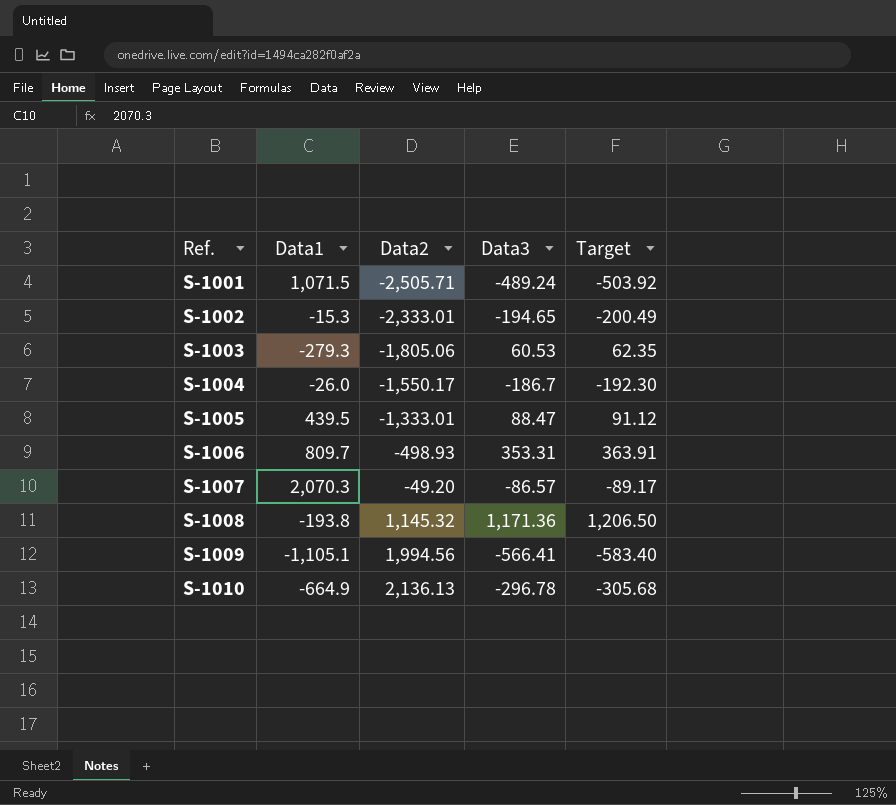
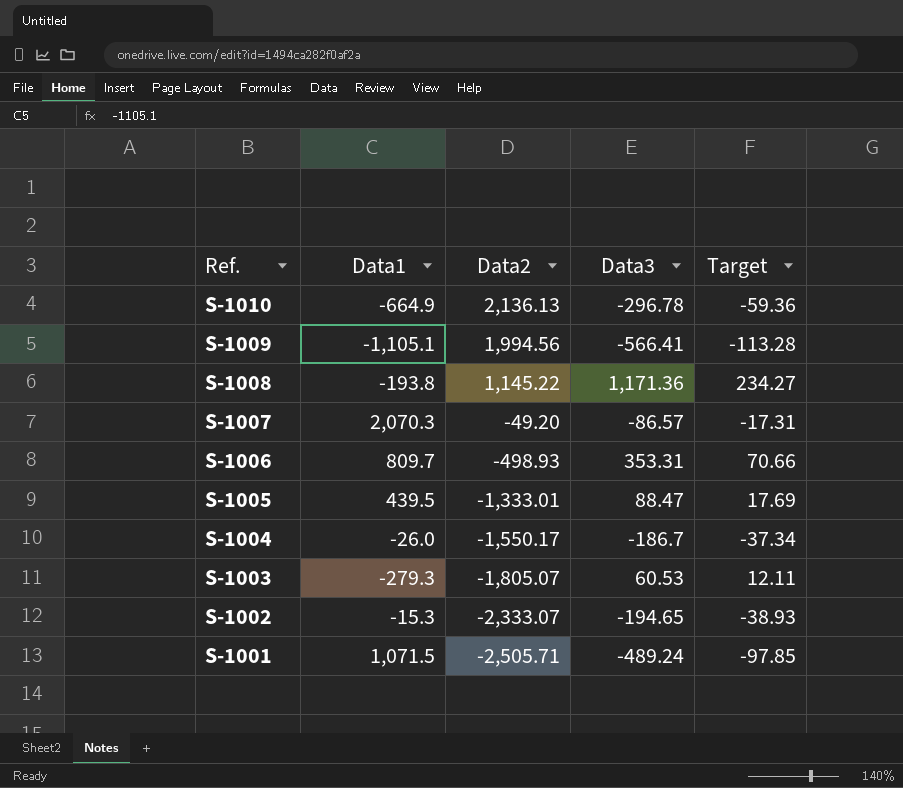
row order: Ref. ascending -> Ref. descending
column Target | formula: [Data3] * 1.03 -> [Data3] * 0.2
S-1008 | Data2: 1,145.32 -> 1,145.22
S-1003 | Data2: -1,805.06 -> -1,805.07
S-1002 | Data2: -2,333.01 -> -2,333.07

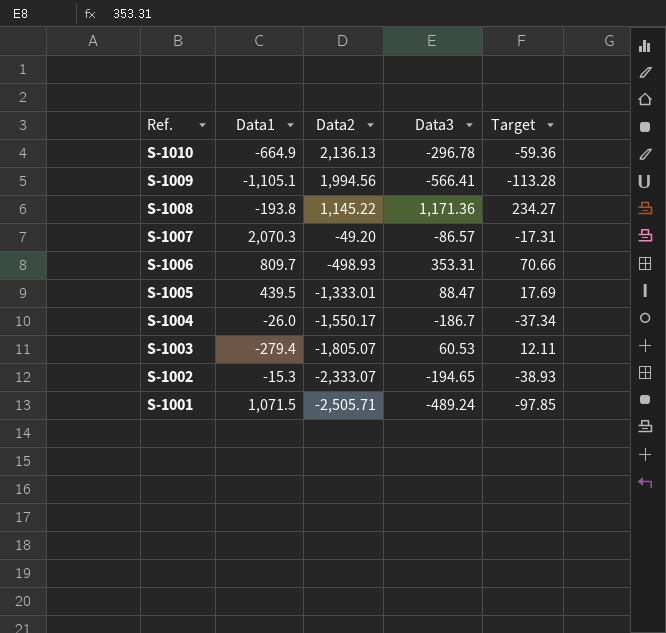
S-1003 | Data1: -279.3 -> -279.4

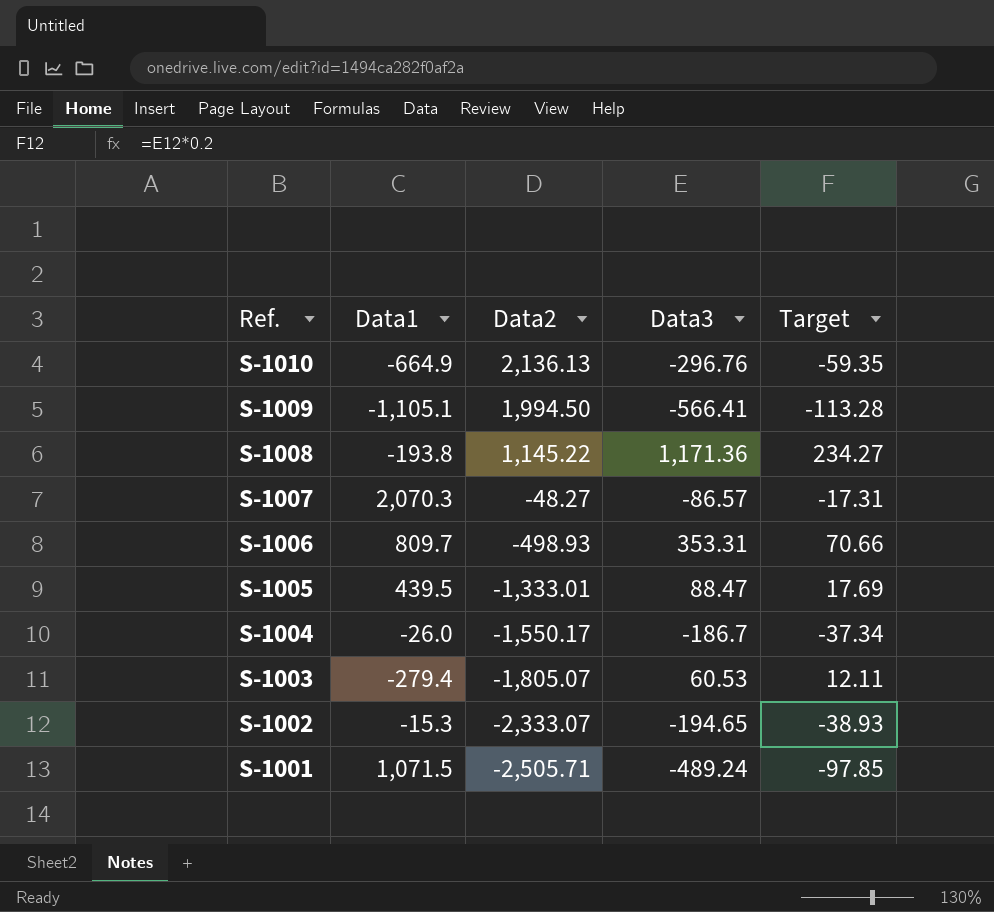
S-1010 | Data3: -296.78 -> -296.76
S-1010 | Target: -59.36 -> -59.35
S-1009 | Data2: 1,994.56 -> 1,994.50
S-1007 | Data2: -49.20 -> -48.27

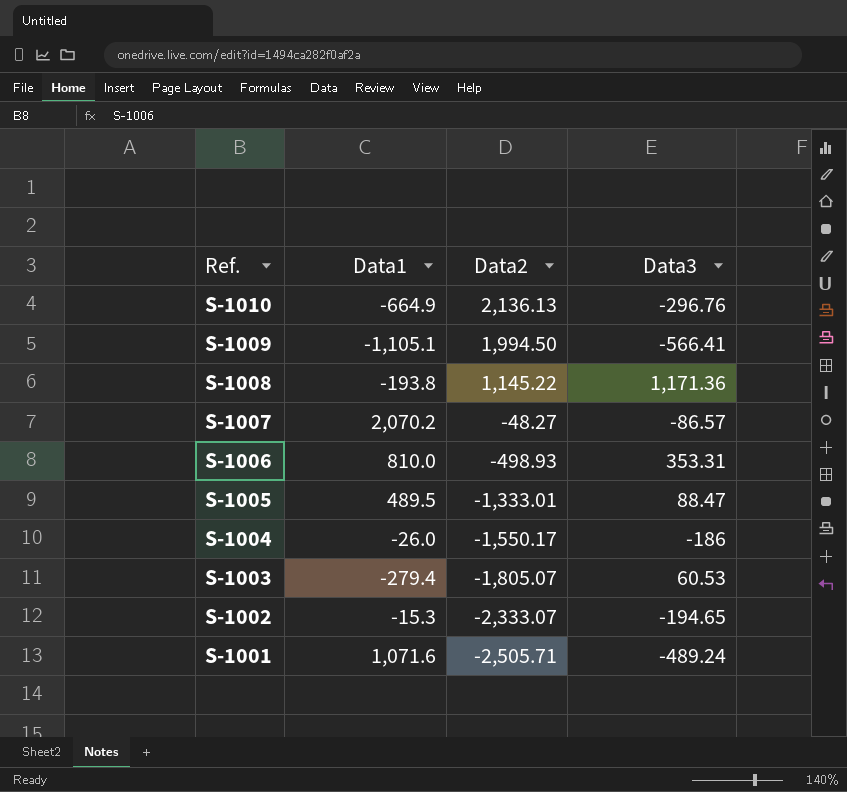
column Target | formula: [Data3] * 0.2 -> none
S-1007 | Data1: 2,070.3 -> 2,070.2
S-1006 | Data1: 809.7 -> 810.0
S-1005 | Data1: 439.5 -> 489.5
S-1004 | Data3: -186.7 -> -186
S-1001 | Data1: 1,071.5 -> 1,071.6

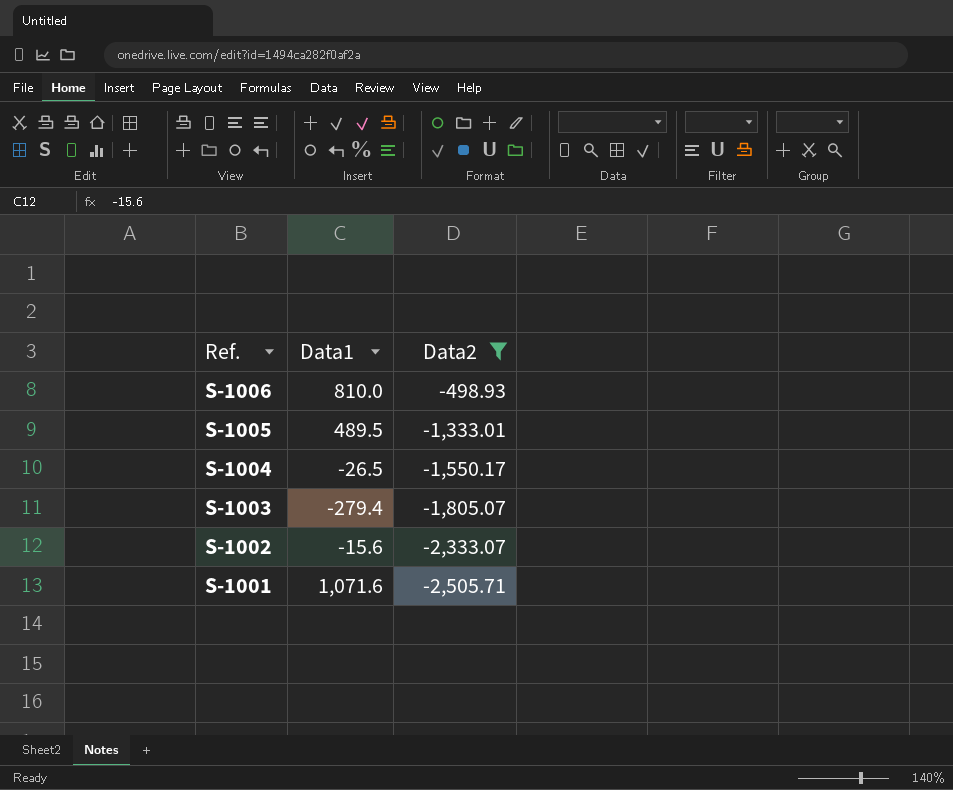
filter: none -> Data2 <= -498.93
column Data3 | position: 4 -> none
S-1004 | Data1: -26.0 -> -26.5
S-1002 | Data1: -15.3 -> -15.6

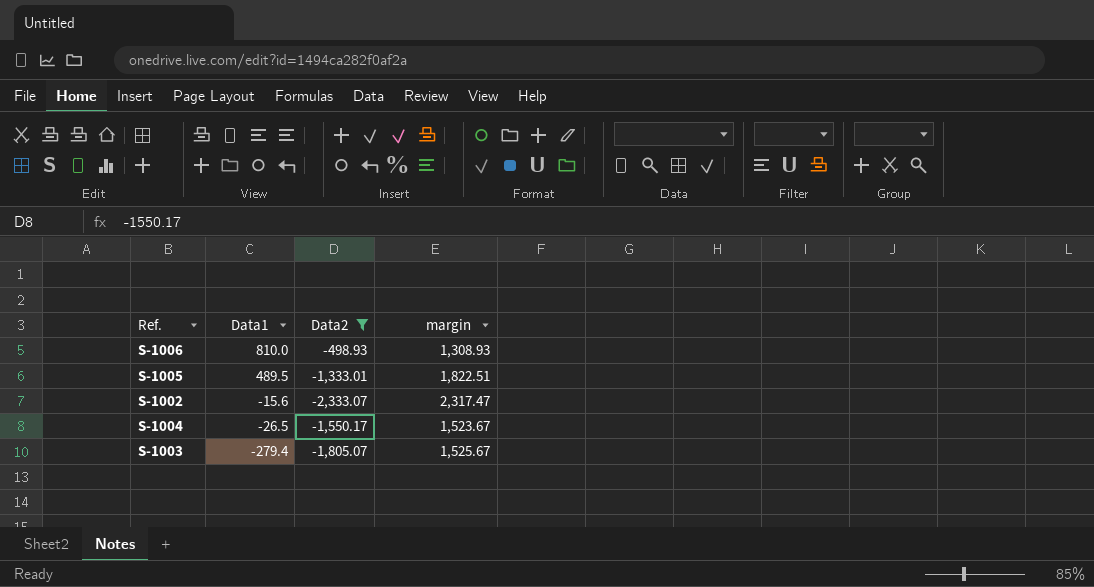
row order: Ref. descending -> Data1 descending
column margin | formula: none -> [Data1] - [Data2]
row S-1001: 1,071.6 | -2,505.71 -> none

